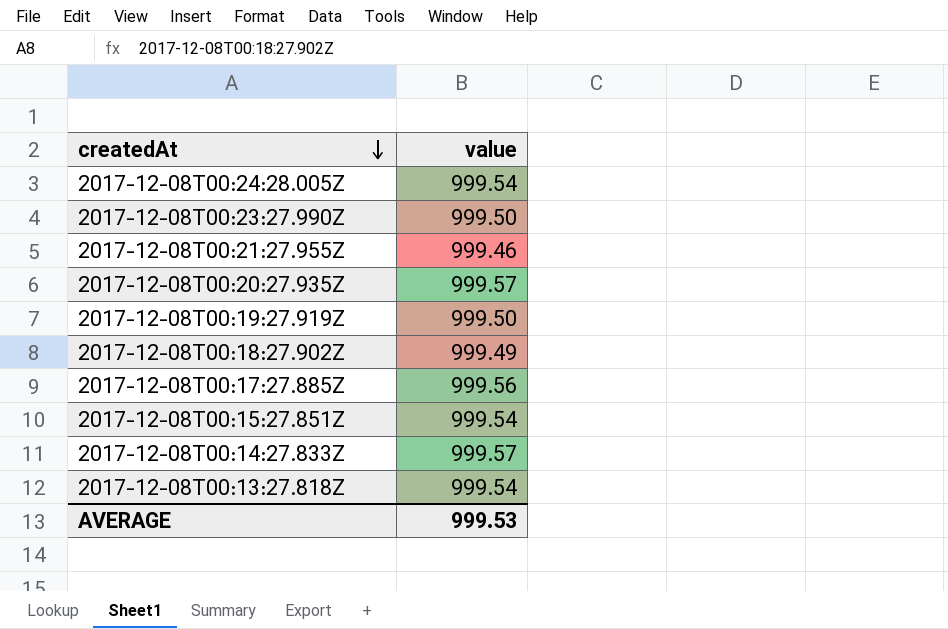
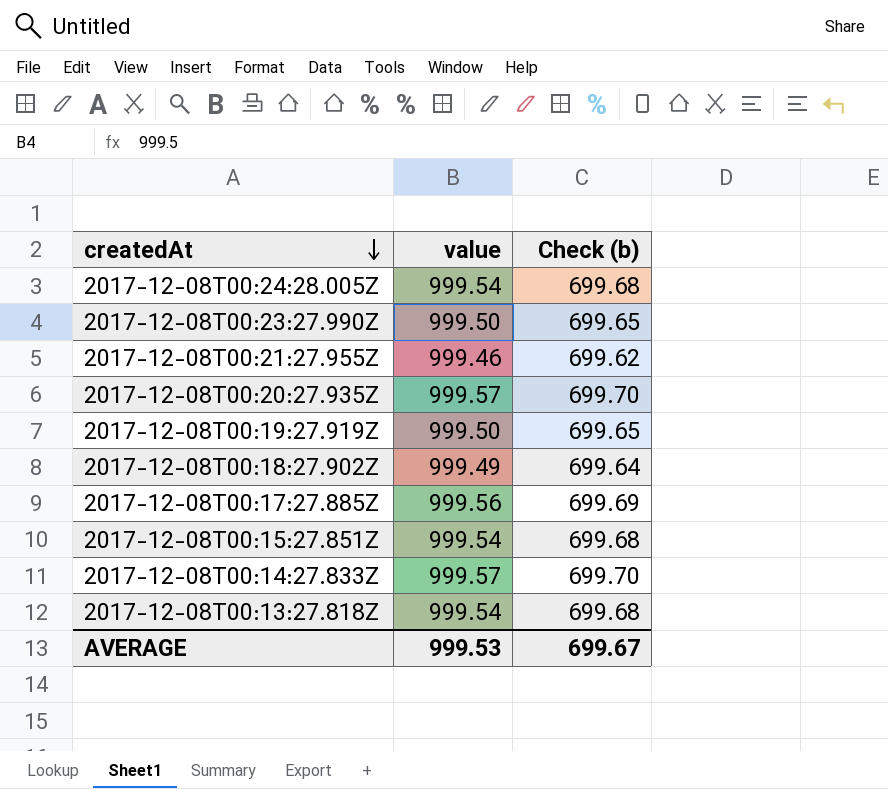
column Check (b) | formula: none -> [value] * 0.7

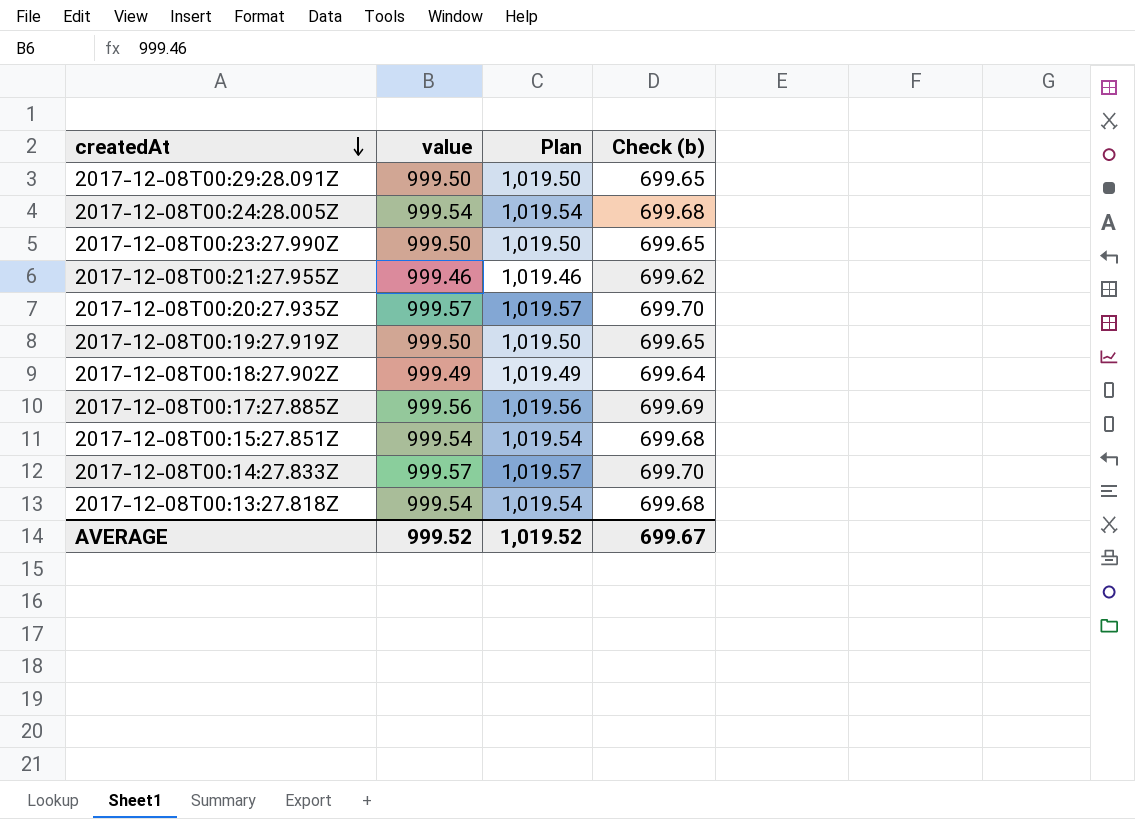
column Plan | formula: none -> [value] + 20
row 2017-12-08T00:29:28.091Z: none -> 999.50 | 1,019.50 | 699.65
AVERAGE | value: 999.53 -> 999.52

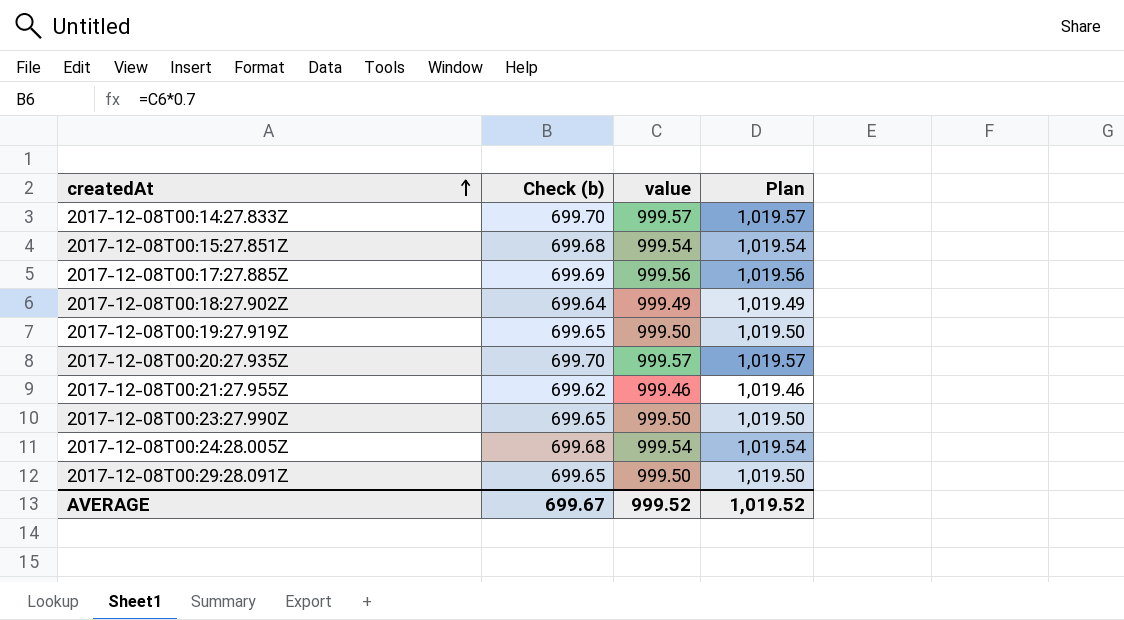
row order: createdAt descending -> createdAt ascending
column Check (b) | position: 4 -> 2
row 2017-12-08T00:13:27.818Z: 999.54 | 1,019.54 | 699.68 -> none

